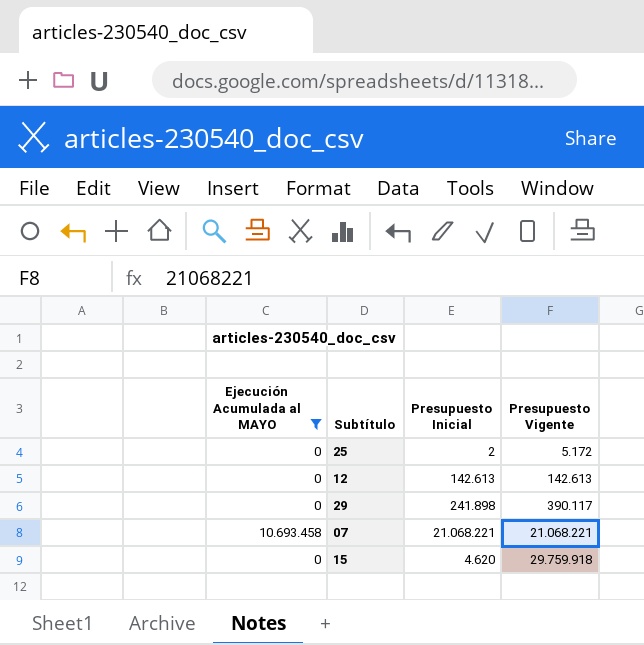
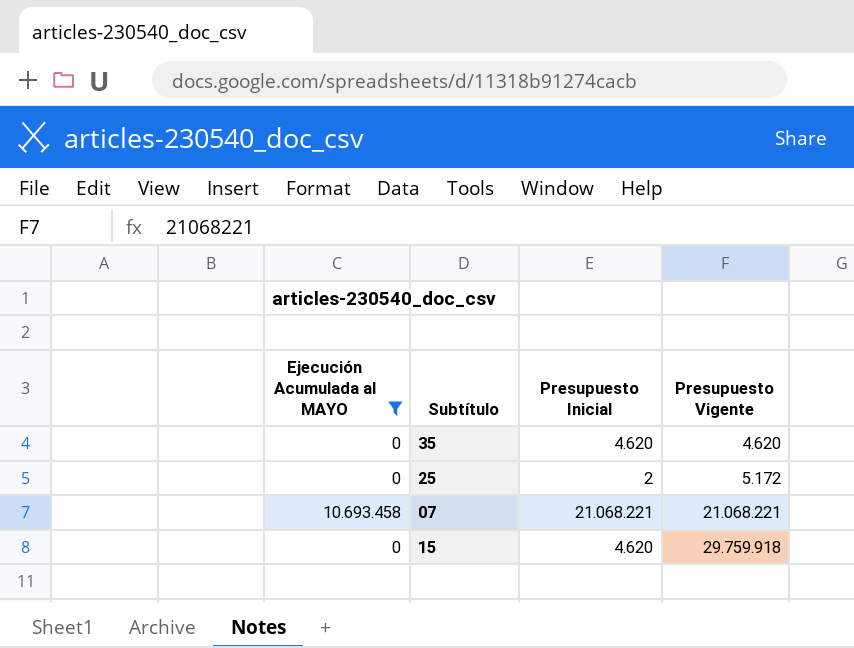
row 12: 0 | 142.613 | 142.613 -> none
row 29: 0 | 241.898 | 390.117 -> none
row 35: none -> 0 | 4.620 | 4.620

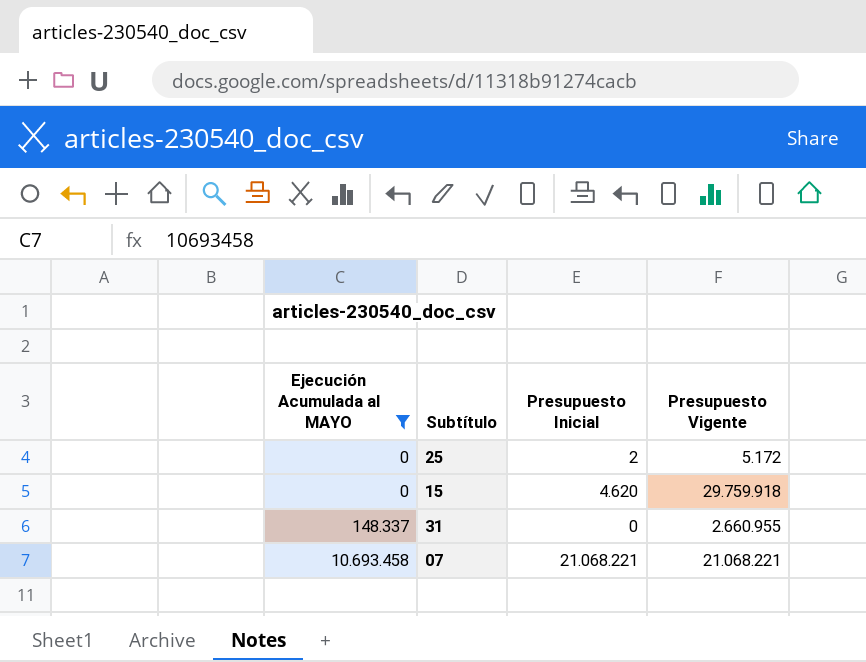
row order: Presupuesto Vigente ascending -> Ejecución Acumulada al MAYO ascending
row 35: 0 | 4.620 | 4.620 -> none
row 31: none -> 148.337 | 0 | 2.660.955

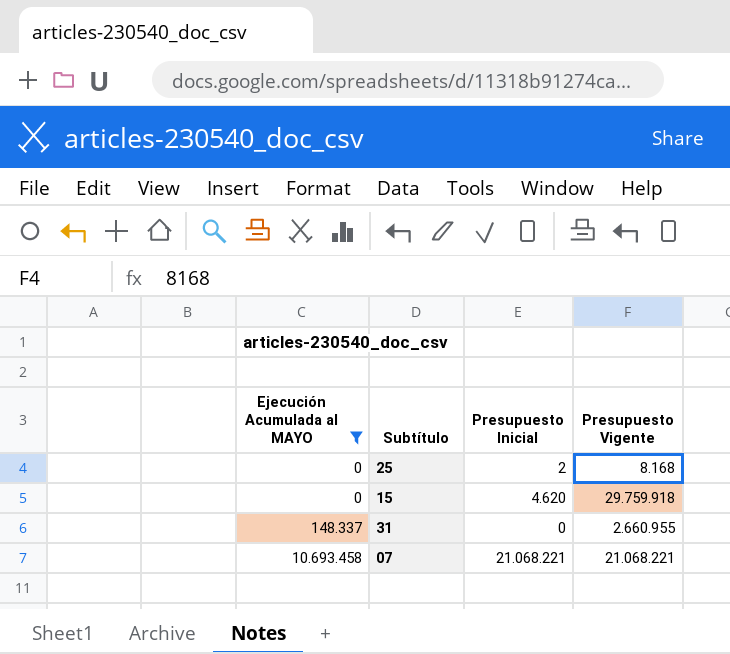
25 | Presupuesto Vigente: 5.172 -> 8.168

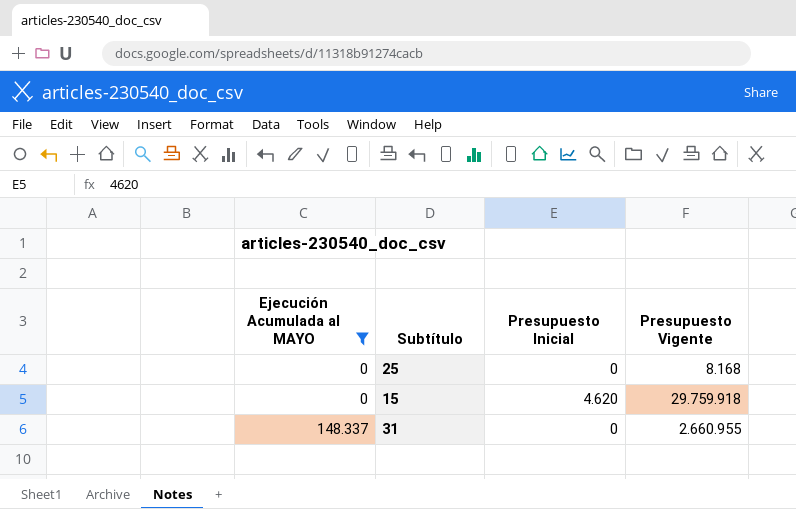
row 07: 10.693.458 | 21.068.221 | 21.068.221 -> none
25 | Presupuesto Inicial: 2 -> 0

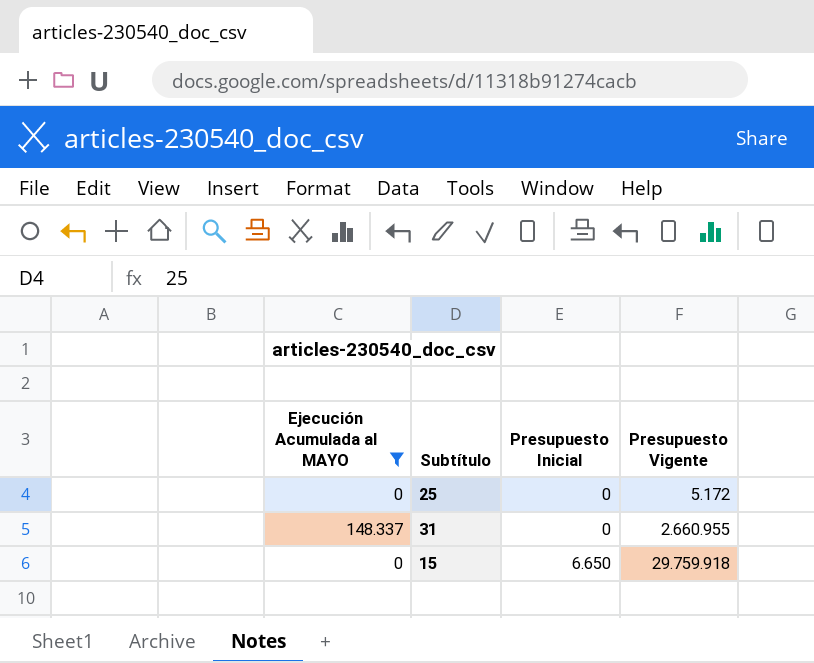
row order: Ejecución Acumulada al MAYO ascending -> Presupuesto Inicial ascending
25 | Presupuesto Vigente: 8.168 -> 5.172
15 | Presupuesto Inicial: 4.620 -> 6.650

